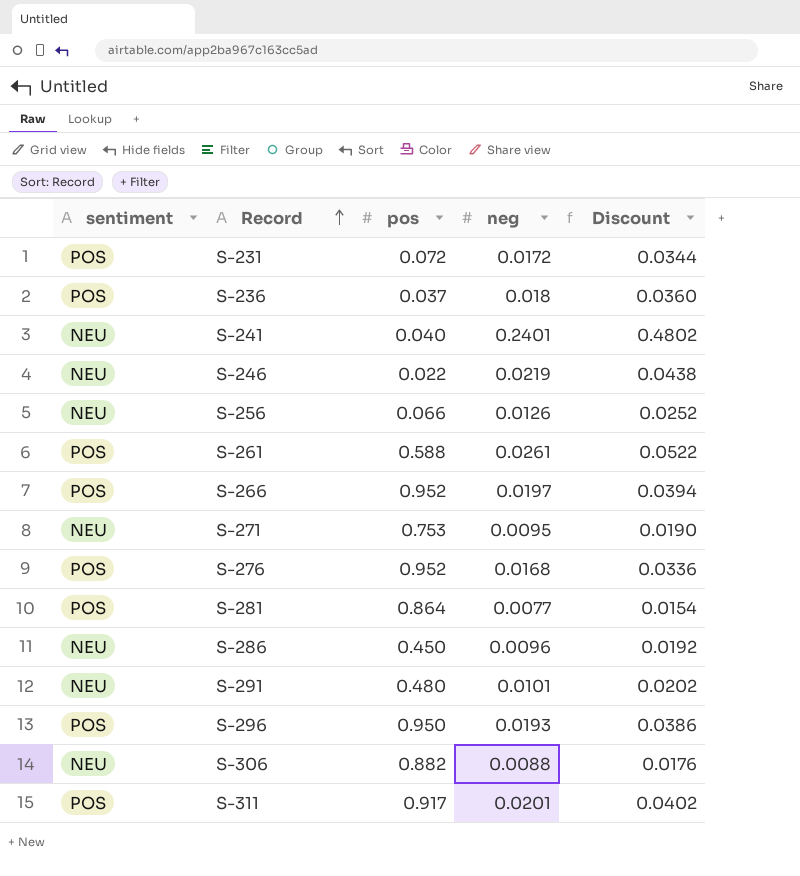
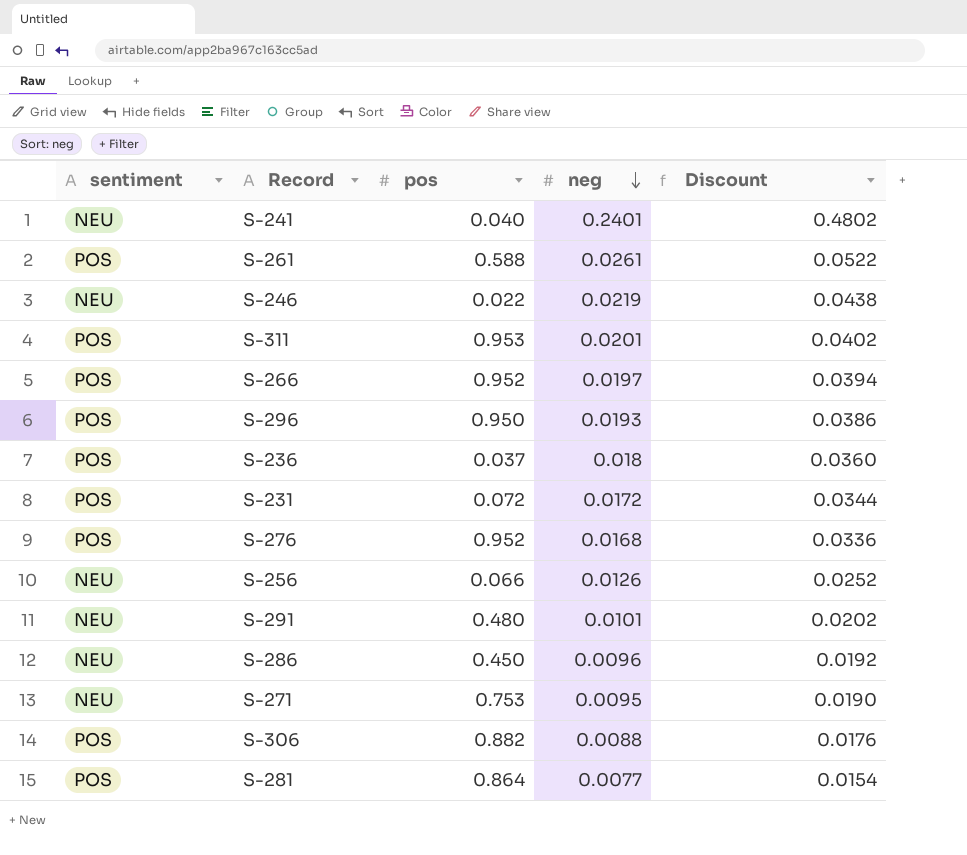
row order: Record ascending -> neg descending
S-311 | pos: 0.917 -> 0.953
S-306 | sentiment: NEU -> POS

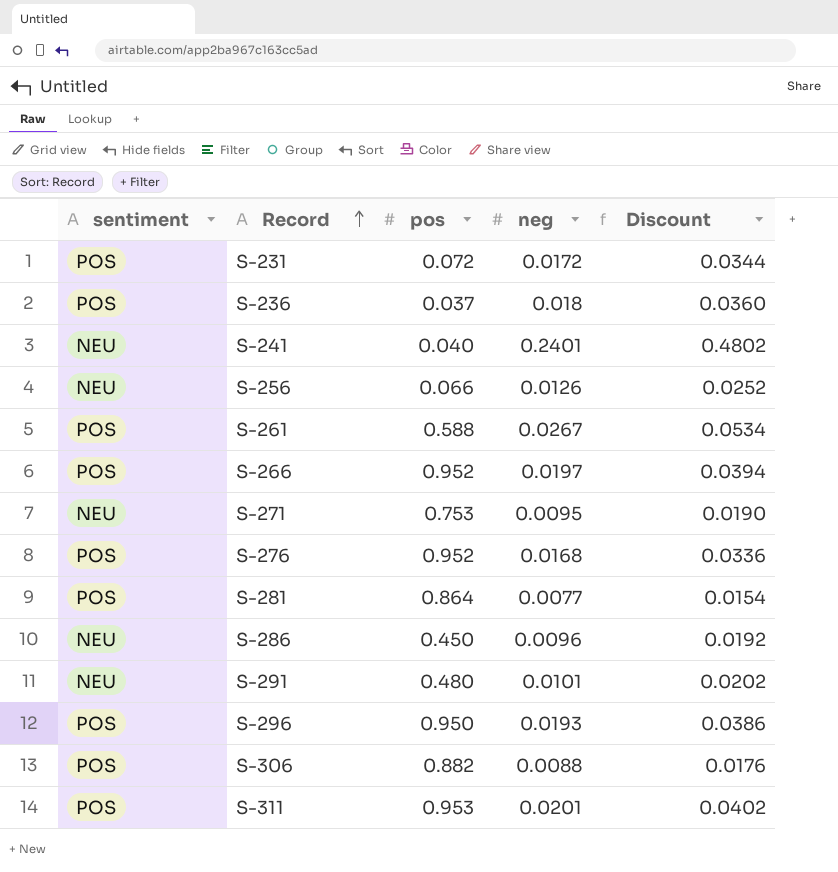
row order: neg descending -> Record ascending
row S-246: NEU | 0.022 | 0.0219 | 0.0438 -> none
S-261 | neg: 0.0261 -> 0.0267
S-261 | Discount: 0.0522 -> 0.0534

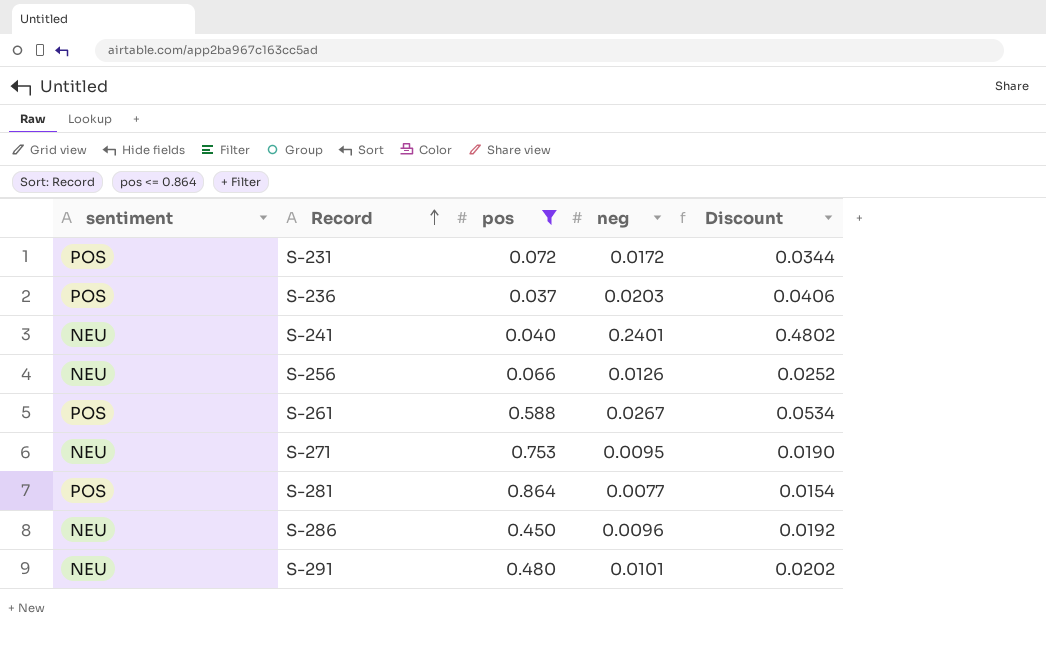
filter: none -> pos <= 0.864
S-236 | neg: 0.018 -> 0.0203
S-236 | Discount: 0.0360 -> 0.0406

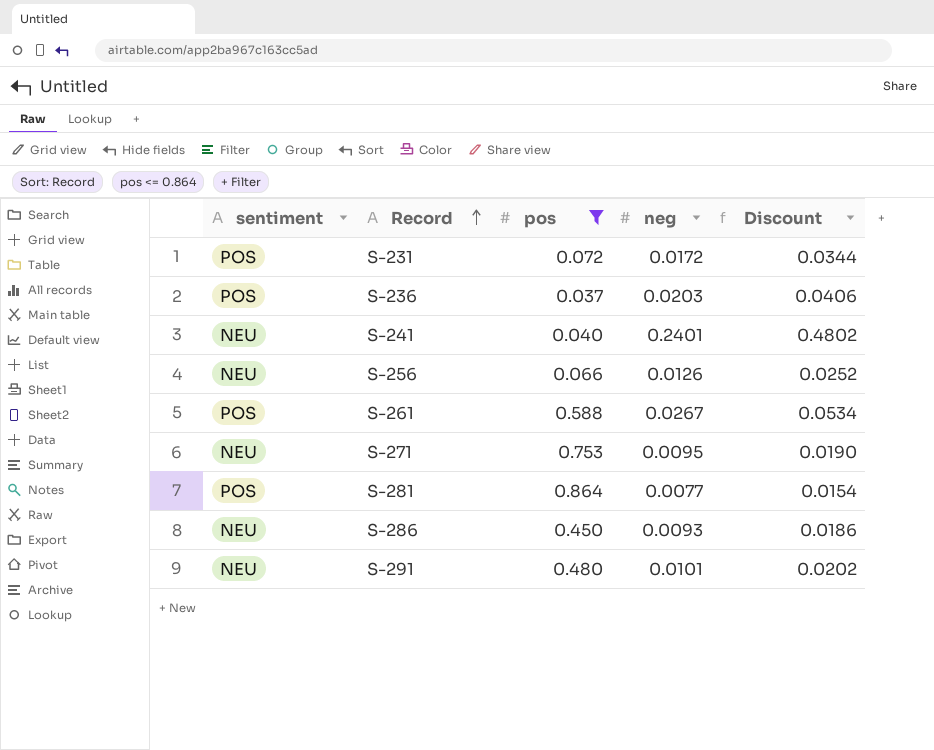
S-286 | neg: 0.0096 -> 0.0093
S-286 | Discount: 0.0192 -> 0.0186

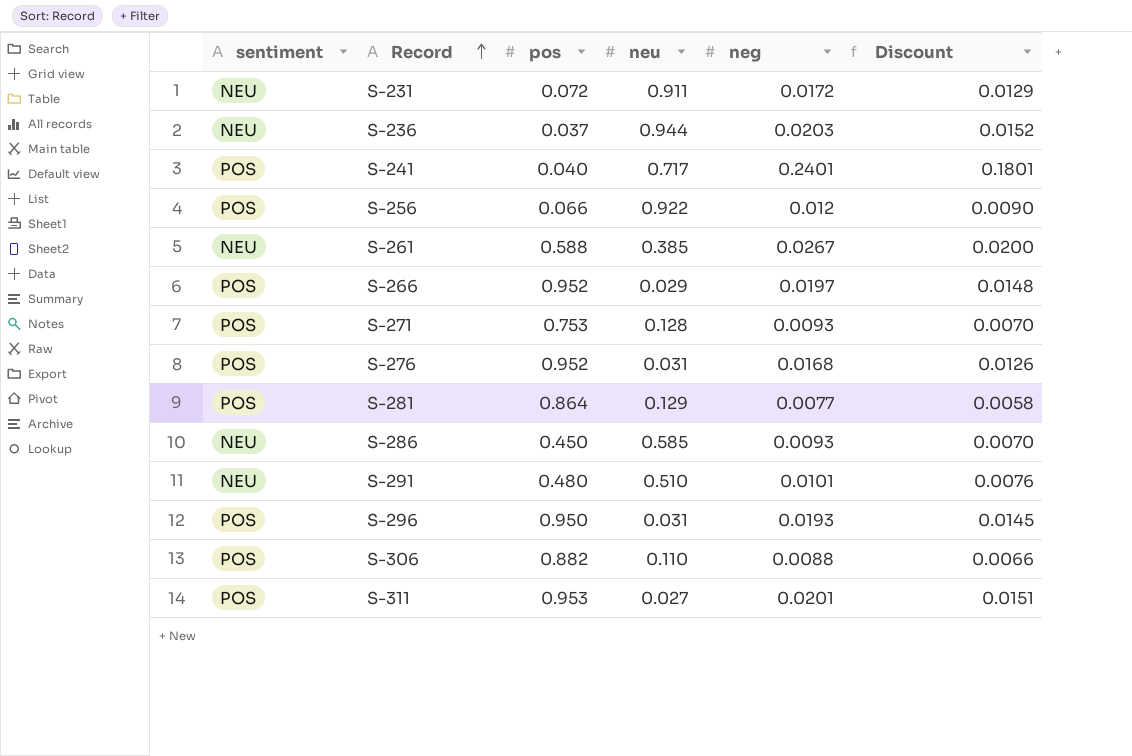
filter: pos <= 0.864 -> none
column neu | position: none -> 4
column Discount | formula: [neg] * 2 -> [neg] * 0.75
S-231 | sentiment: POS -> NEU
S-236 | sentiment: POS -> NEU
S-241 | sentiment: NEU -> POS
S-256 | sentiment: NEU -> POS
S-256 | neg: 0.0126 -> 0.012
S-261 | sentiment: POS -> NEU
S-271 | sentiment: NEU -> POS
S-271 | neg: 0.0095 -> 0.0093

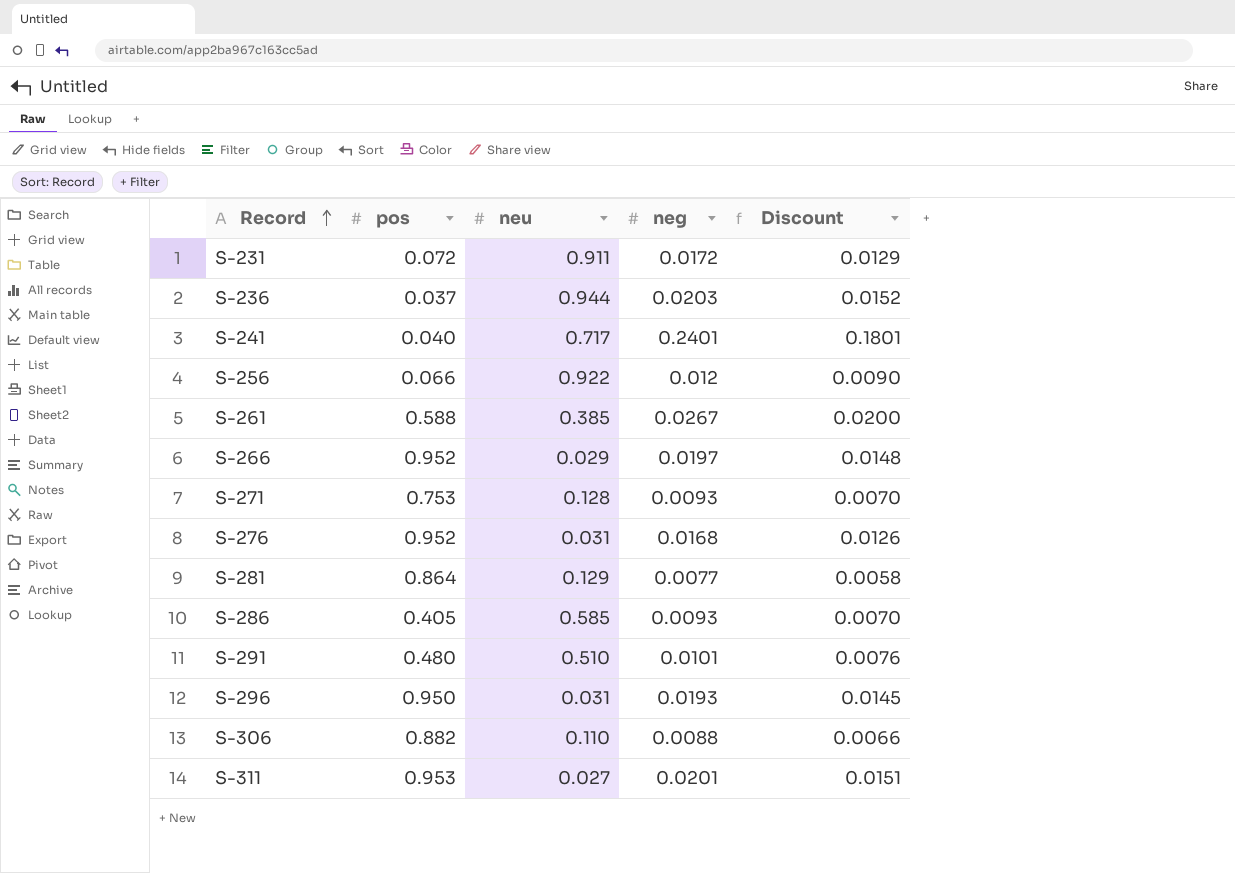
column sentiment | position: 1 -> none
S-286 | pos: 0.450 -> 0.405

